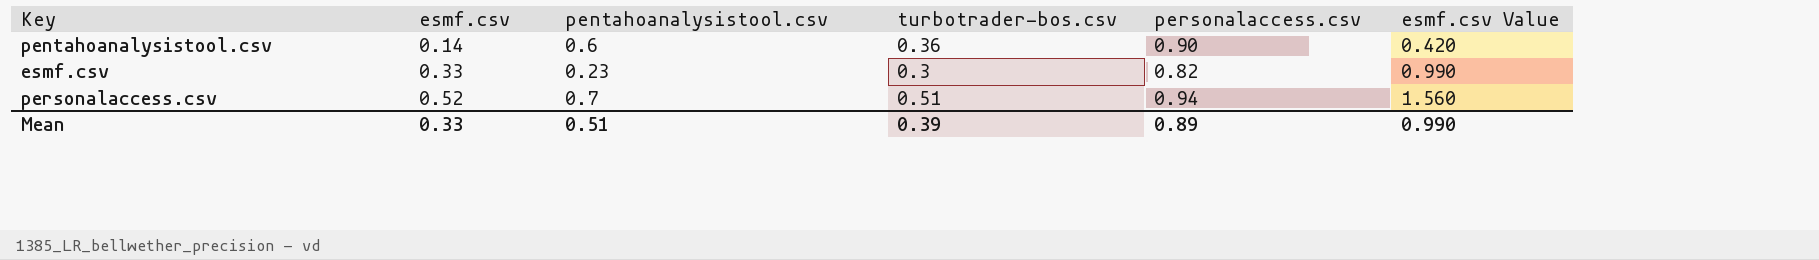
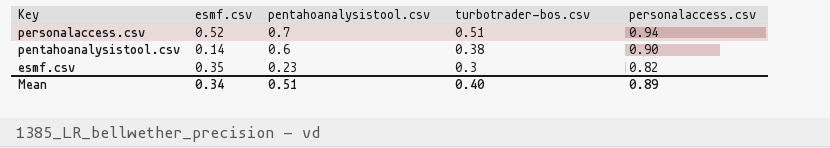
row order: esmf.csv ascending -> Key descending
column esmf.csv Value | formula: [esmf.csv] * 3 -> none
pentahoanalysistool.csv | turbotrader-bos.csv: 0.36 -> 0.38
esmf.csv | esmf.csv: 0.33 -> 0.35
Mean | esmf.csv: 0.33 -> 0.34
Mean | turbotrader-bos.csv: 0.39 -> 0.40

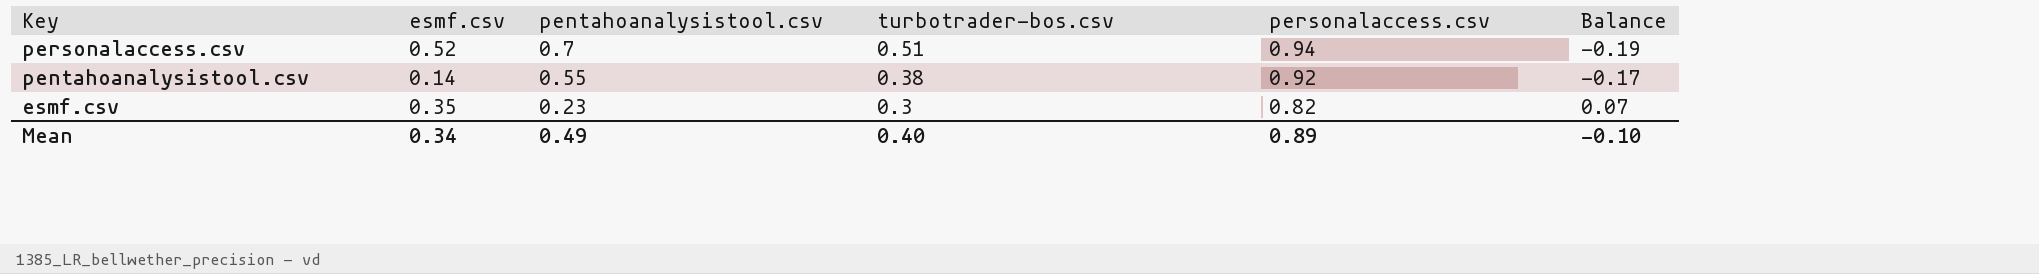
column Balance | formula: none -> [turbotrader-bos.csv] - [pentahoanalysistool.csv]
pentahoanalysistool.csv | pentahoanalysistool.csv: 0.6 -> 0.55
pentahoanalysistool.csv | personalaccess.csv: 0.90 -> 0.92
Mean | pentahoanalysistool.csv: 0.51 -> 0.49

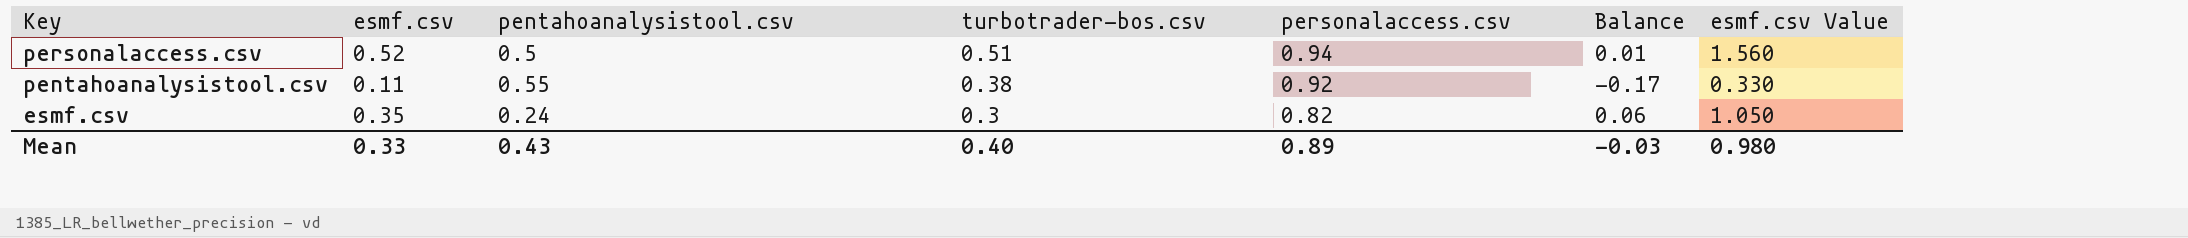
column esmf.csv Value | formula: none -> [esmf.csv] * 3
personalaccess.csv | pentahoanalysistool.csv: 0.7 -> 0.5
personalaccess.csv | Balance: -0.19 -> 0.01
pentahoanalysistool.csv | esmf.csv: 0.14 -> 0.11
esmf.csv | pentahoanalysistool.csv: 0.23 -> 0.24
esmf.csv | Balance: 0.07 -> 0.06
Mean | esmf.csv: 0.34 -> 0.33
Mean | pentahoanalysistool.csv: 0.49 -> 0.43
Mean | Balance: -0.10 -> -0.03

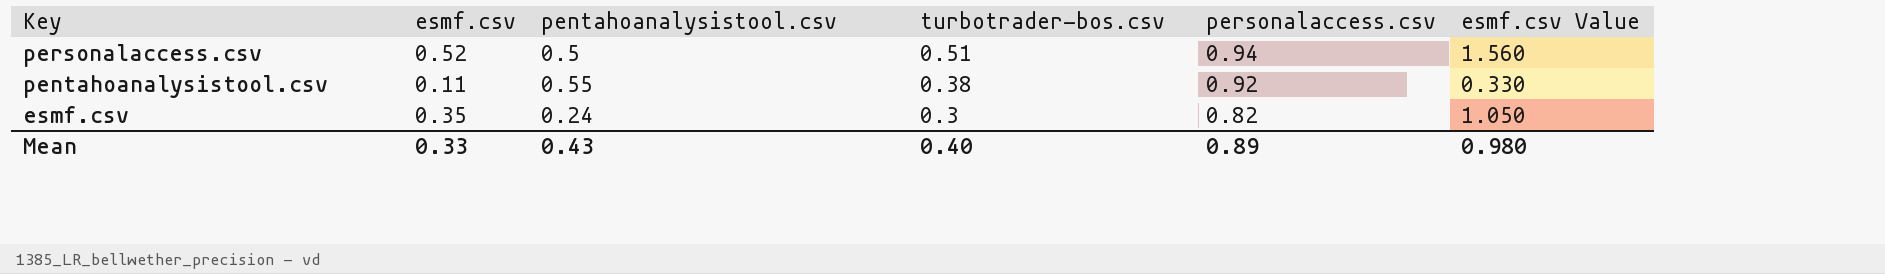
column Balance | formula: [turbotrader-bos.csv] - [pentahoanalysistool.csv] -> none

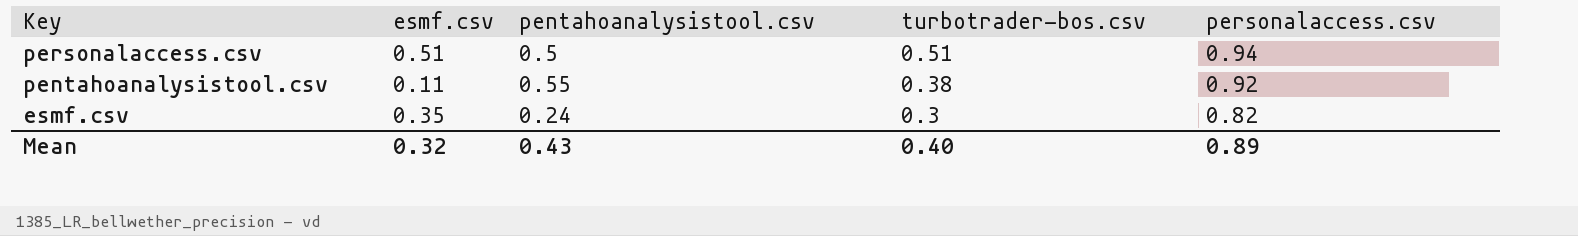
column esmf.csv Value | formula: [esmf.csv] * 3 -> none
personalaccess.csv | esmf.csv: 0.52 -> 0.51
Mean | esmf.csv: 0.33 -> 0.32

